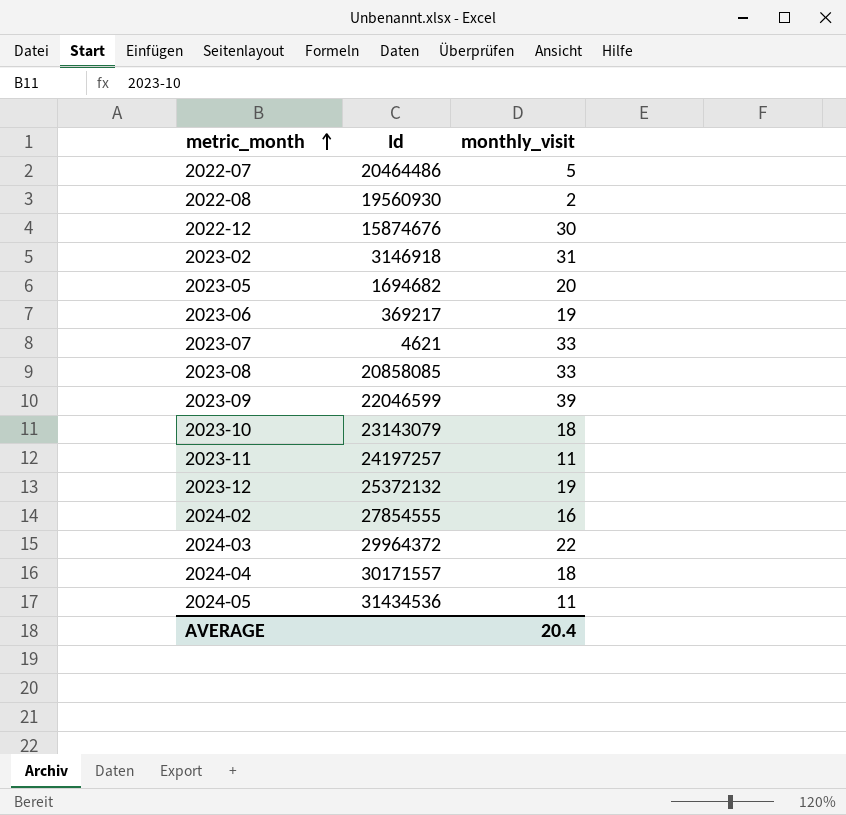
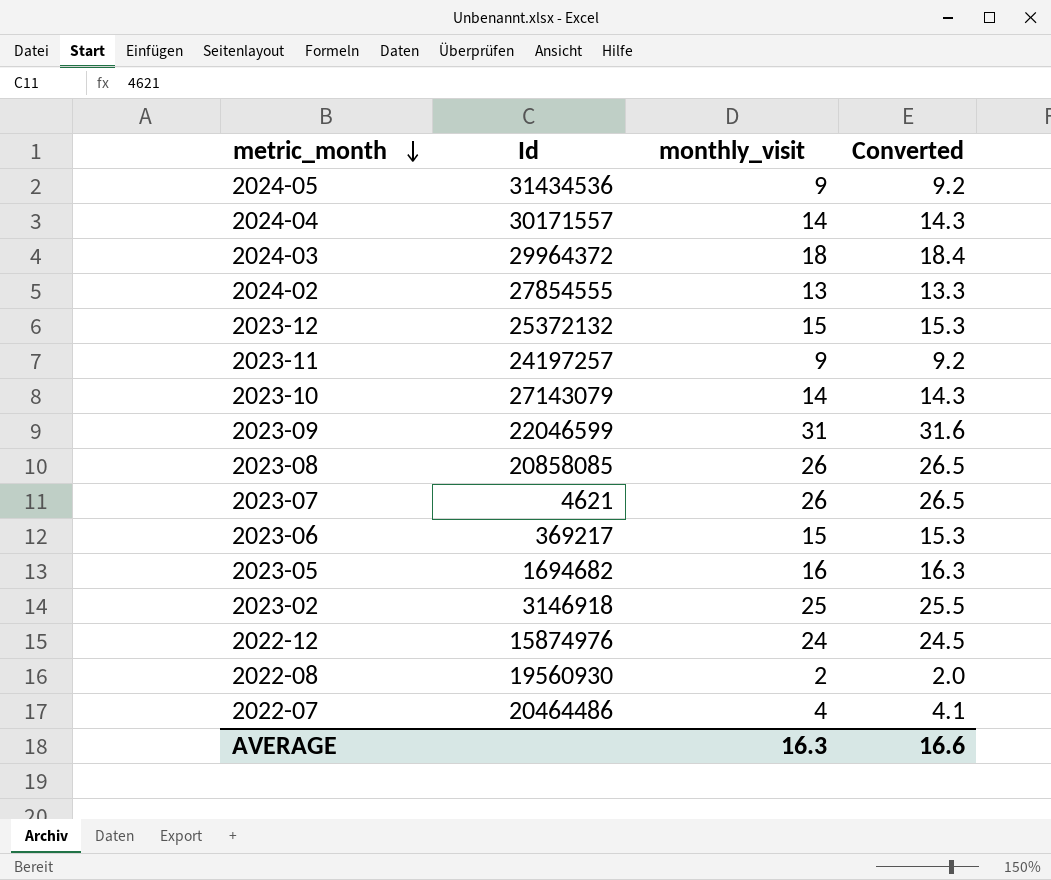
row order: metric_month ascending -> metric_month descending
column Converted | formula: none -> [monthly_visit] * 1.02
2024-05 | monthly_visit: 11 -> 9
2024-04 | monthly_visit: 18 -> 14
2024-03 | monthly_visit: 22 -> 18
2024-02 | monthly_visit: 16 -> 13
2023-12 | monthly_visit: 19 -> 15
2023-11 | monthly_visit: 11 -> 9
2023-10 | Id: 23143079 -> 27143079
2023-10 | monthly_visit: 18 -> 14
2023-09 | monthly_visit: 39 -> 31
2023-08 | monthly_visit: 33 -> 26
2023-07 | monthly_visit: 33 -> 26
2023-06 | monthly_visit: 19 -> 15
2023-05 | monthly_visit: 20 -> 16
2023-02 | monthly_visit: 31 -> 25
2022-12 | Id: 15874676 -> 15874976
2022-12 | monthly_visit: 30 -> 24
2022-07 | monthly_visit: 5 -> 4
AVERAGE | monthly_visit: 20.4 -> 16.3

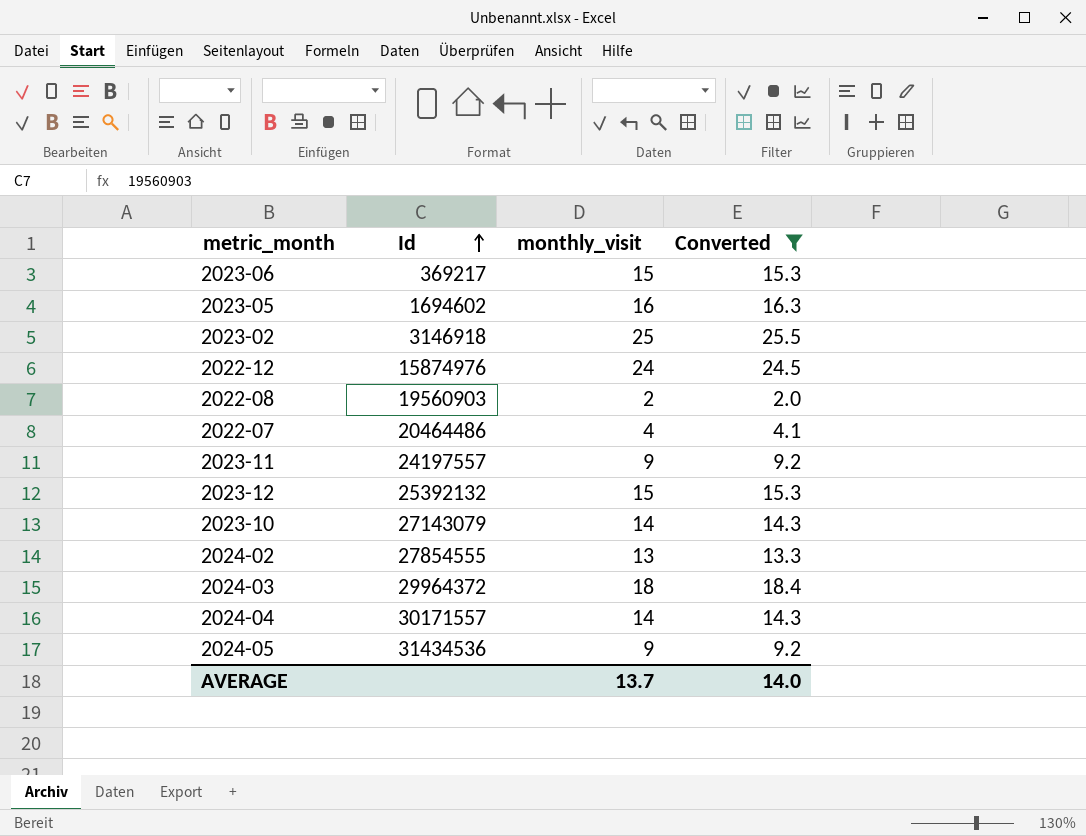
filter: none -> Converted <= 25.5
row order: metric_month descending -> Id ascending
2023-05 | Id: 1694682 -> 1694602
2022-08 | Id: 19560930 -> 19560903
2023-11 | Id: 24197257 -> 24197557
2023-12 | Id: 25372132 -> 25392132
AVERAGE | monthly_visit: 16.3 -> 13.7
AVERAGE | Converted: 16.6 -> 14.0

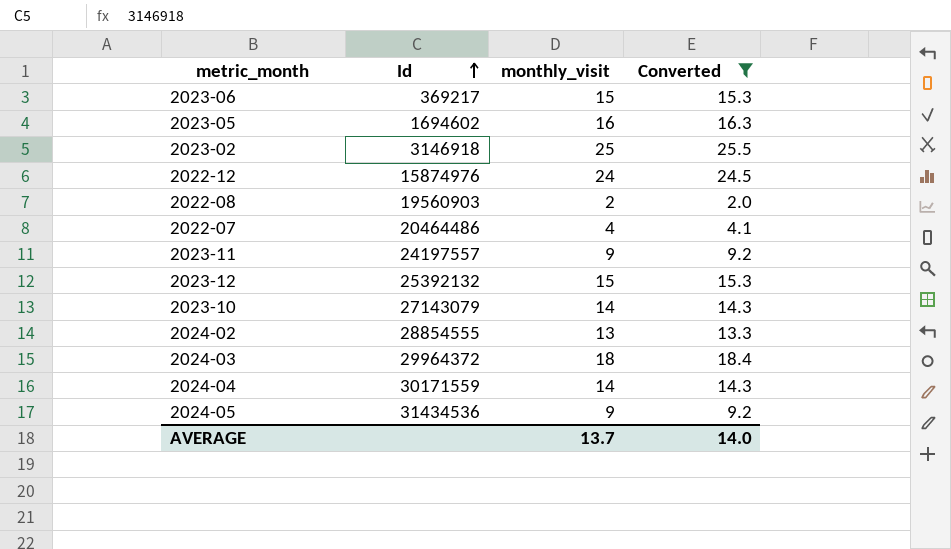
2024-02 | Id: 27854555 -> 28854555
2024-04 | Id: 30171557 -> 30171559

